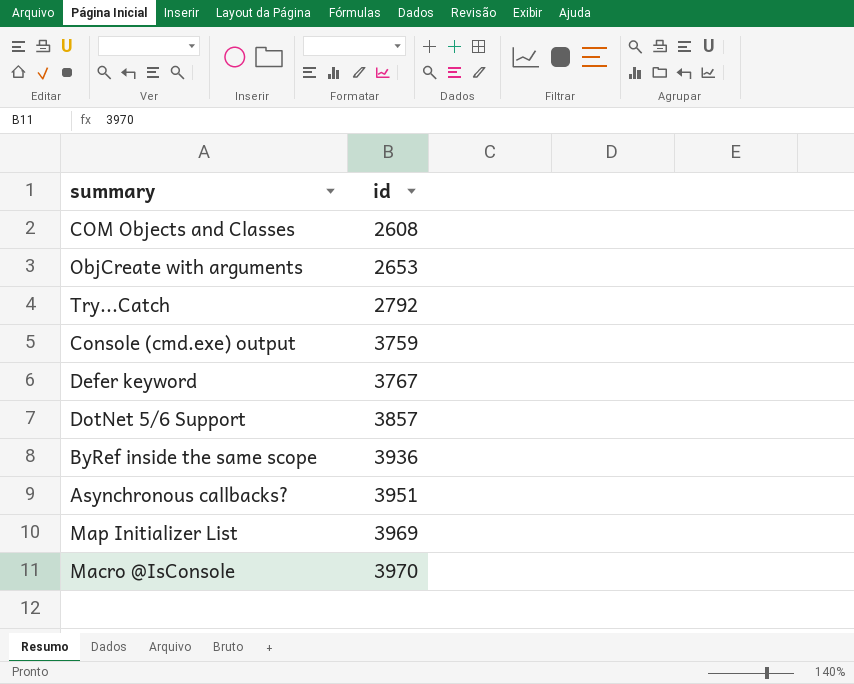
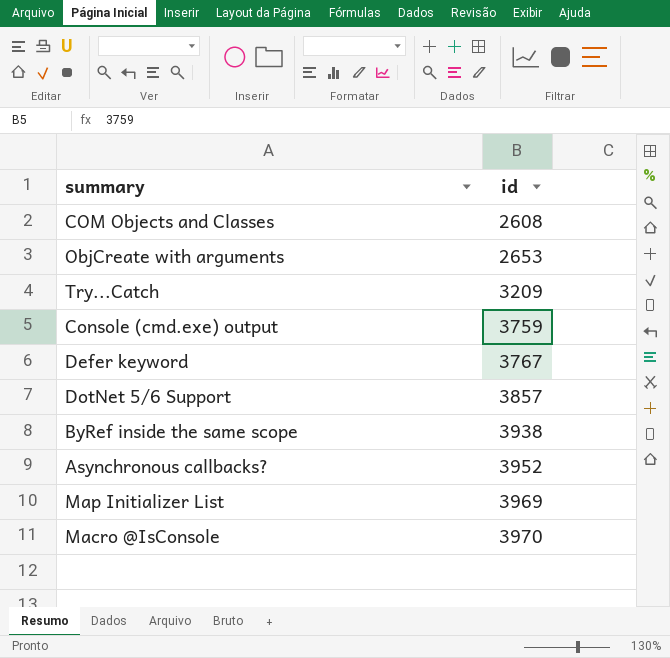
Try...Catch | id: 2792 -> 3209
ByRef inside the same scope | id: 3936 -> 3938
Asynchronous callbacks? | id: 3951 -> 3952

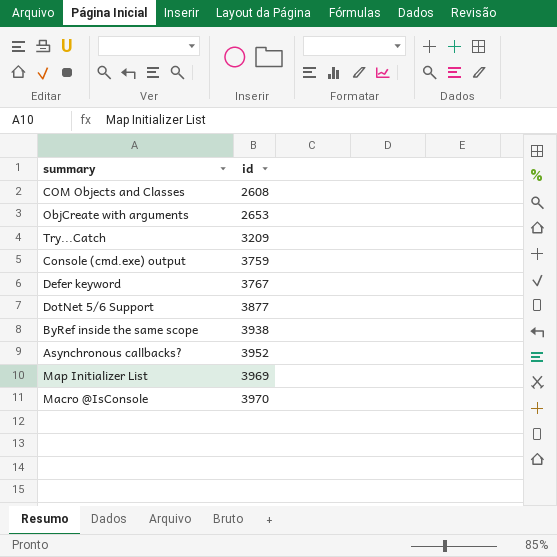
DotNet 5/6 Support | id: 3857 -> 3877

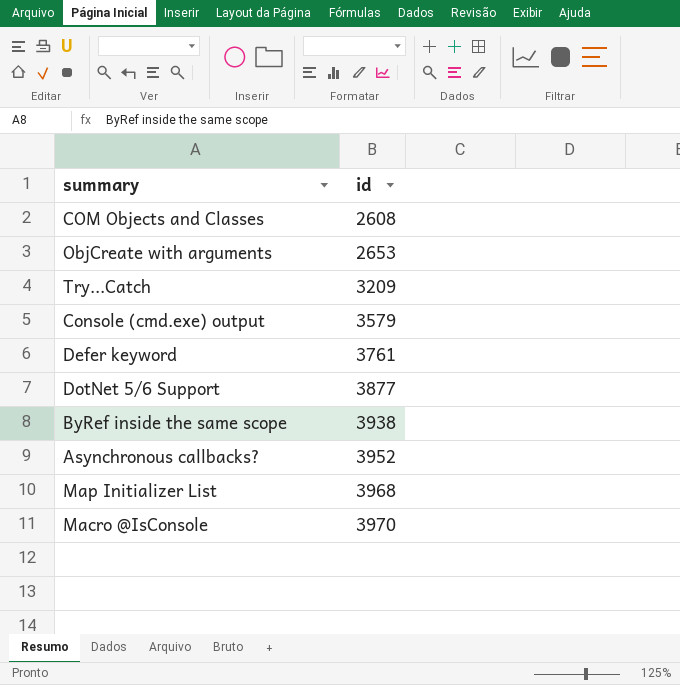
Console (cmd.exe) output | id: 3759 -> 3579
Defer keyword | id: 3767 -> 3761
Map Initializer List | id: 3969 -> 3968

